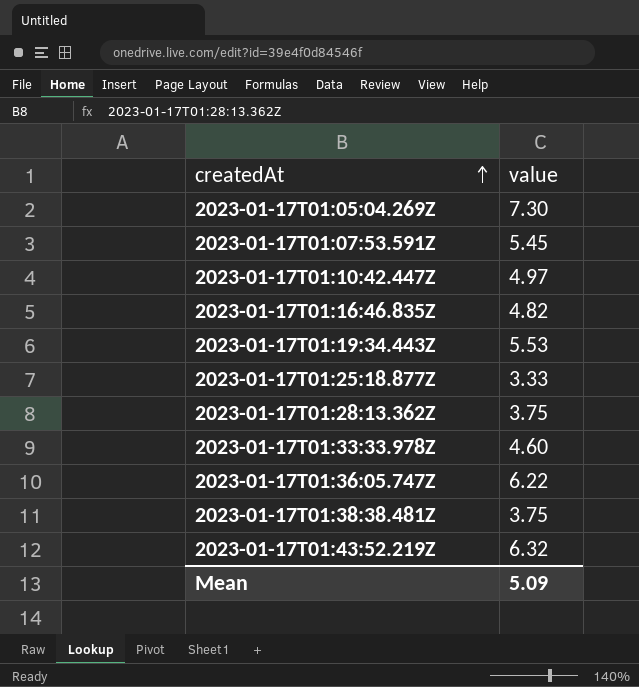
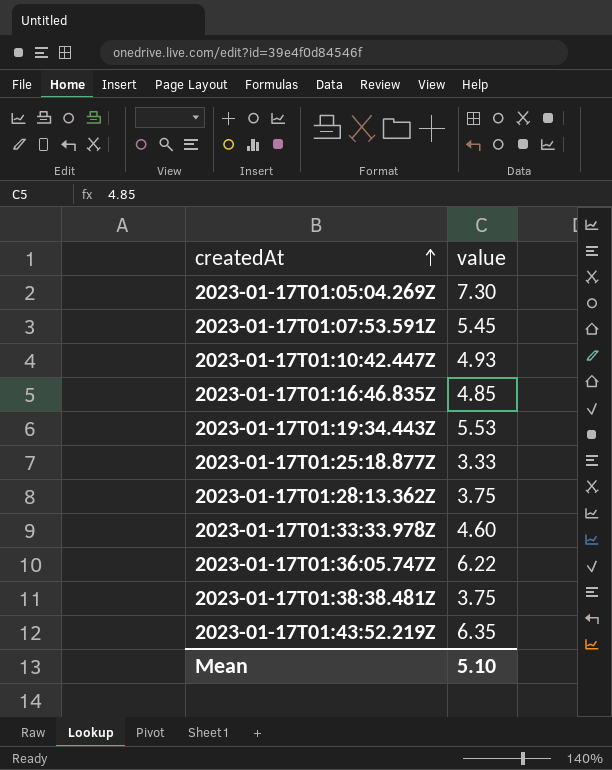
2023-01-17T01:10:42.447Z | value: 4.97 -> 4.93
2023-01-17T01:16:46.835Z | value: 4.82 -> 4.85
2023-01-17T01:43:52.219Z | value: 6.32 -> 6.35
Mean | value: 5.09 -> 5.10

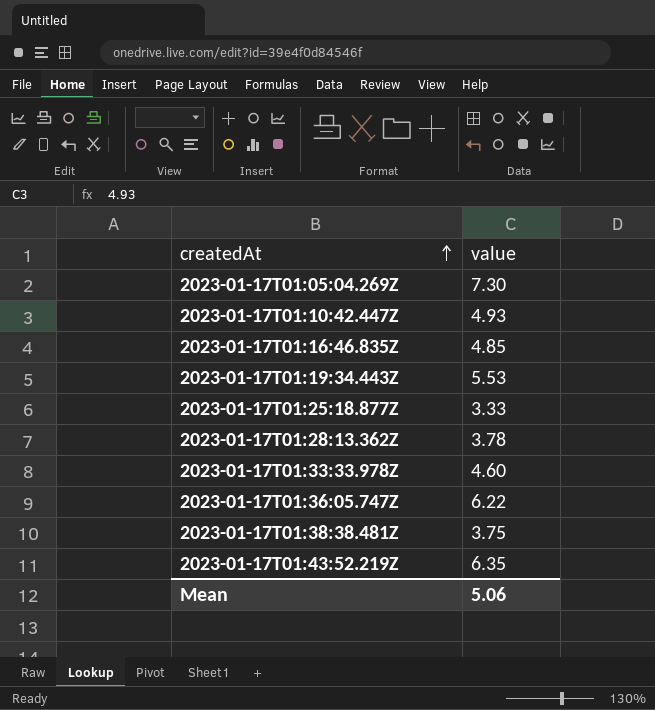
row 2023-01-17T01:07:53.591Z: 5.45 -> none
2023-01-17T01:28:13.362Z | value: 3.75 -> 3.78
Mean | value: 5.10 -> 5.06

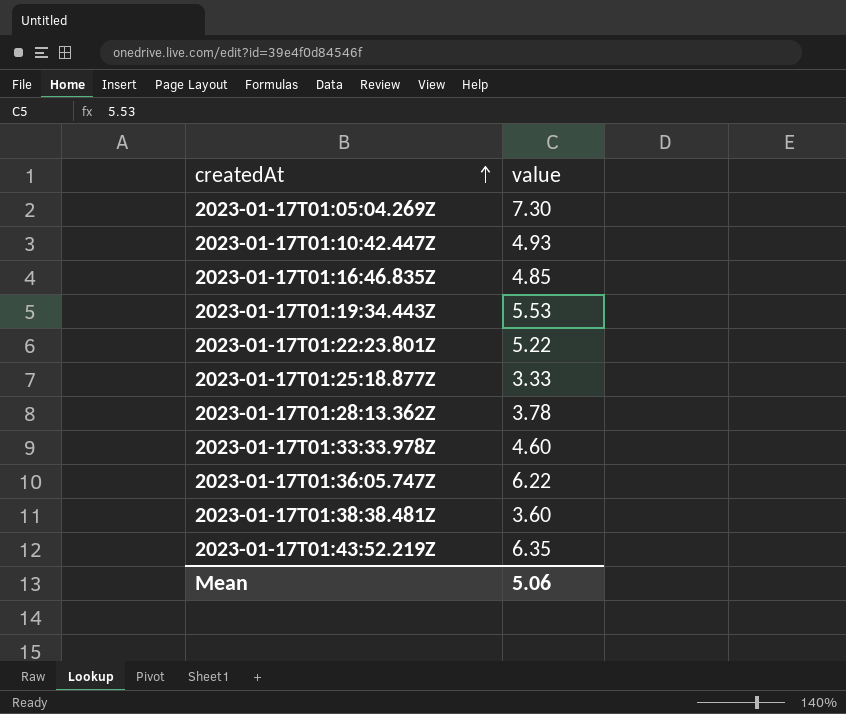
row 2023-01-17T01:22:23.801Z: none -> 5.22
2023-01-17T01:38:38.481Z | value: 3.75 -> 3.60

